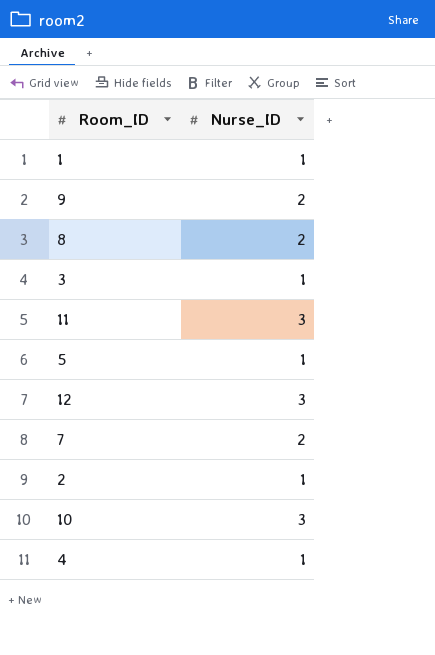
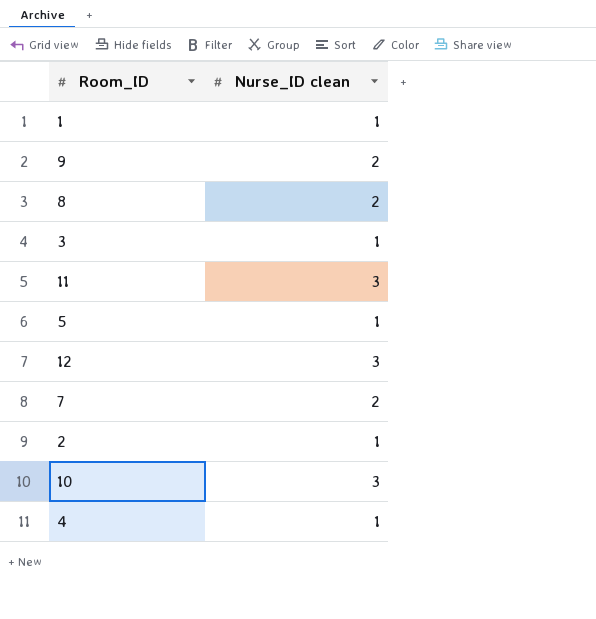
column name: Nurse_ID -> Nurse_ID clean

